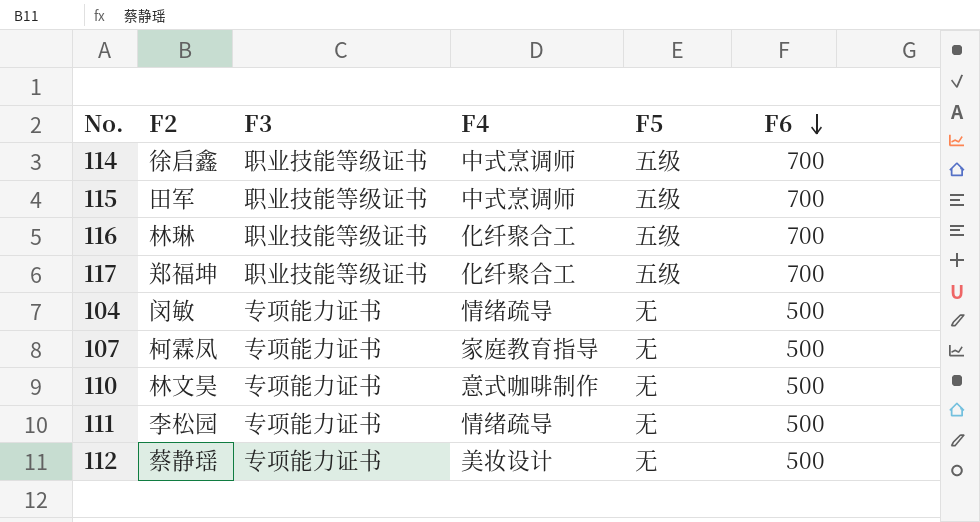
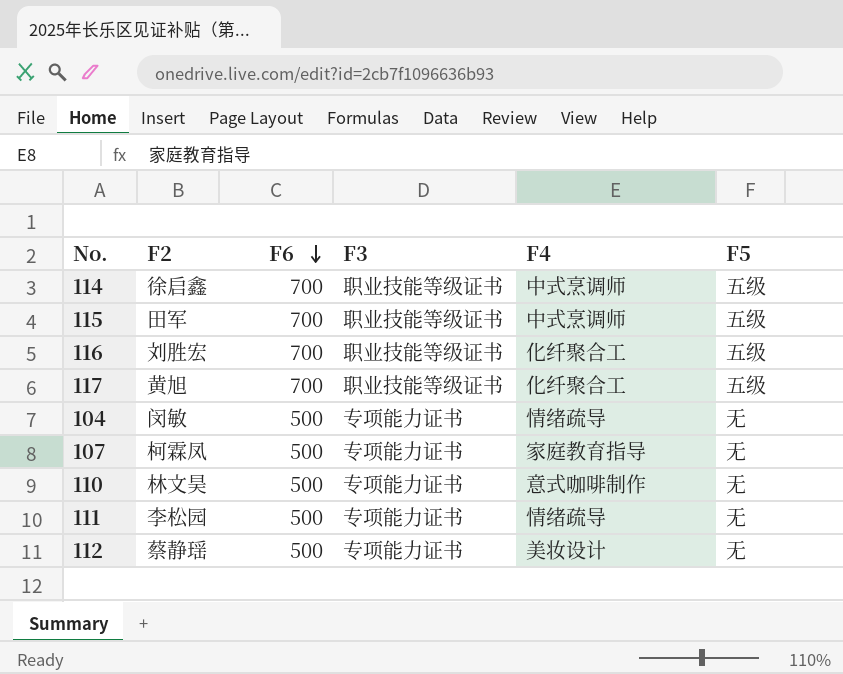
column F6 | position: 6 -> 3
116 | F2: 林琳 -> 刘胜宏
117 | F2: 郑福坤 -> 黄旭

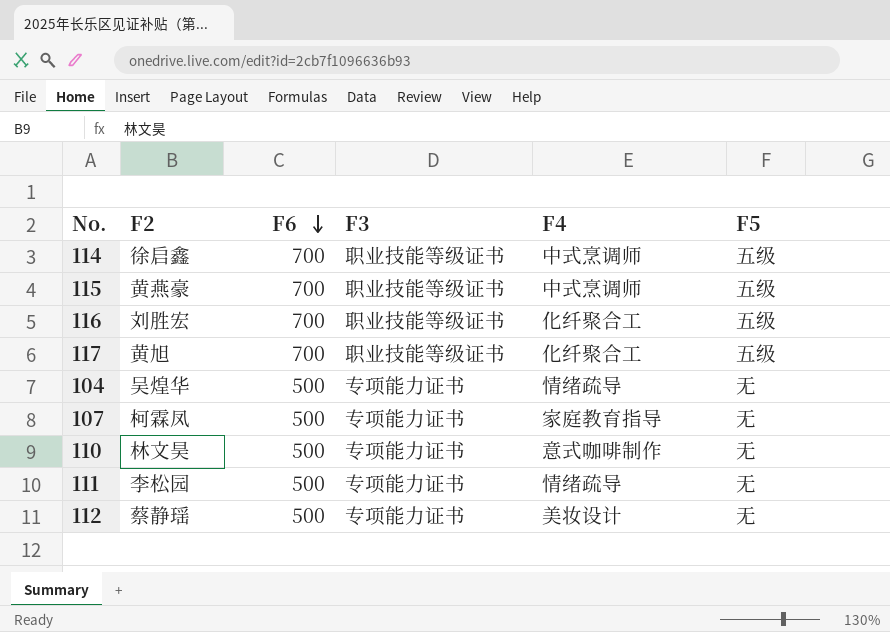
115 | F2: 田军 -> 黄燕豪
104 | F2: 闵敏 -> 吴煌华

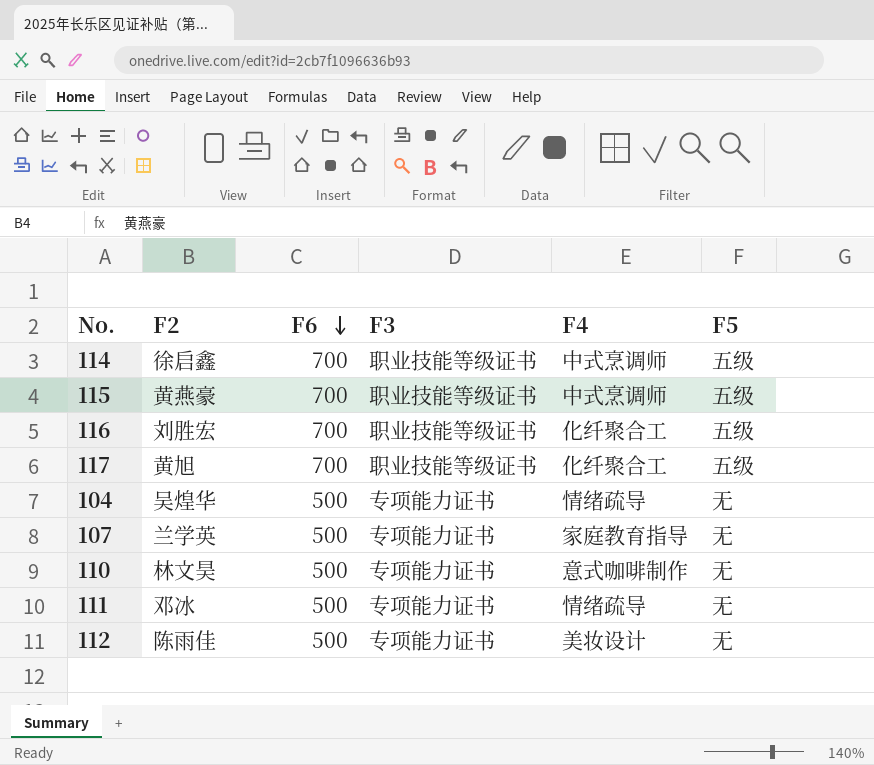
107 | F2: 柯霖凤 -> 兰学英
111 | F2: 李松园 -> 邓冰
112 | F2: 蔡静瑶 -> 陈雨佳

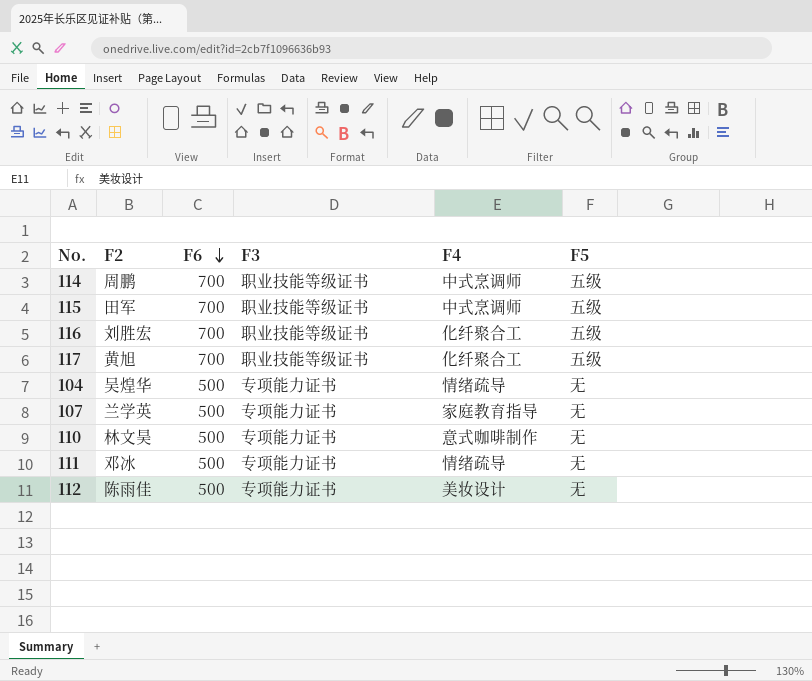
114 | F2: 徐启鑫 -> 周鹏
115 | F2: 黄燕豪 -> 田军

